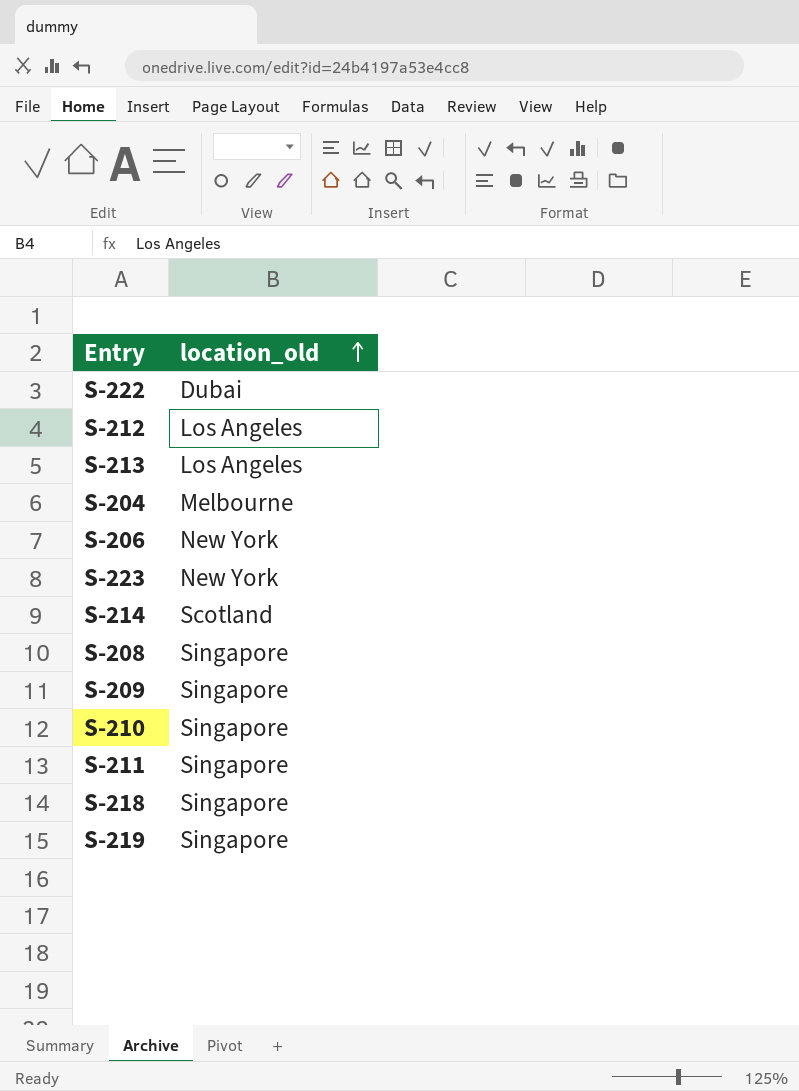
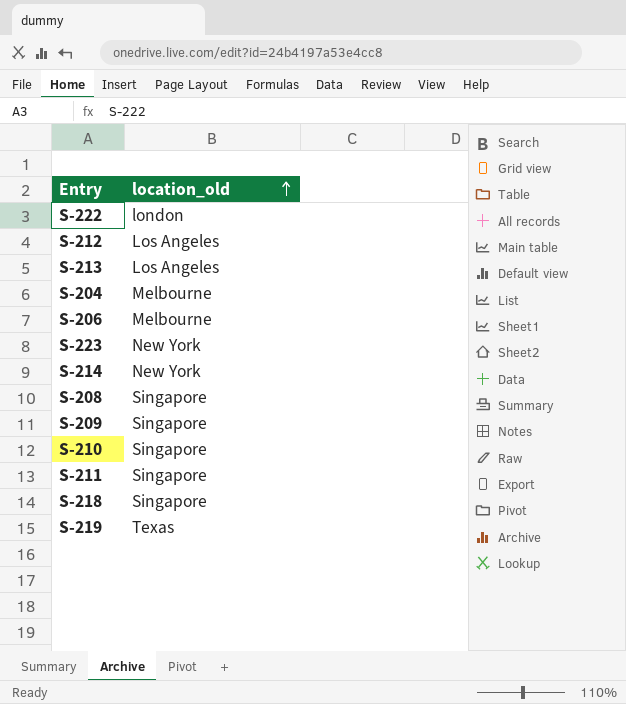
S-222 | location_old: Dubai -> london
S-206 | location_old: New York -> Melbourne
S-214 | location_old: Scotland -> New York
S-219 | location_old: Singapore -> Texas

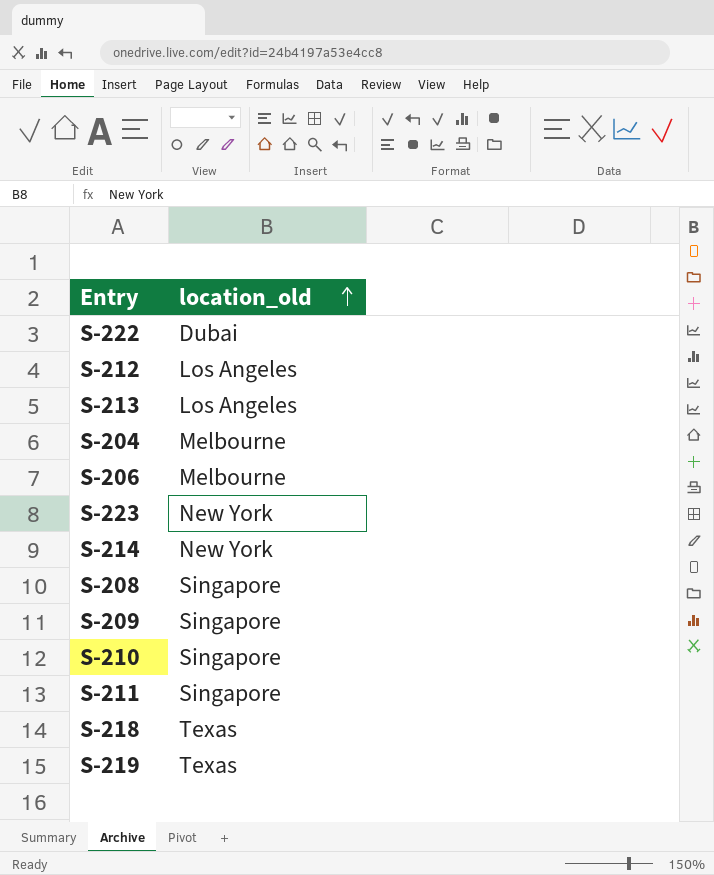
S-222 | location_old: london -> Dubai
S-218 | location_old: Singapore -> Texas

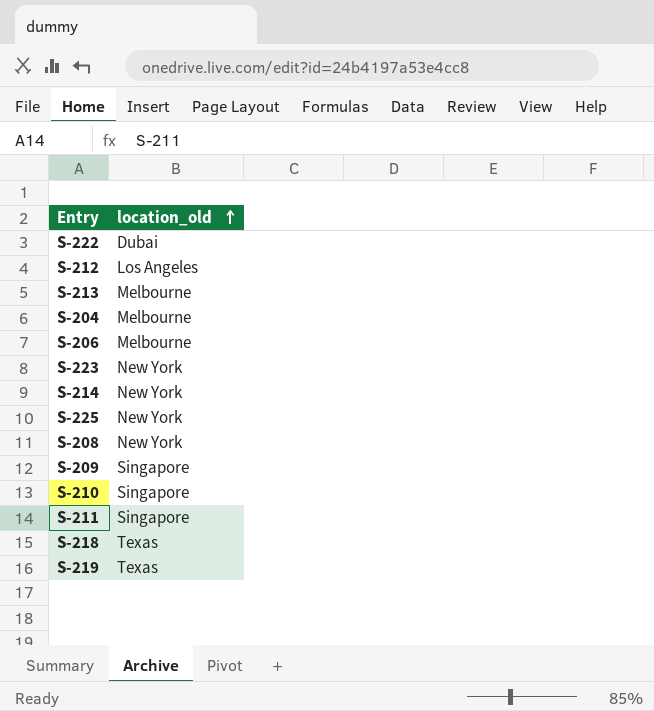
S-213 | location_old: Los Angeles -> Melbourne
row S-225: none -> New York
S-208 | location_old: Singapore -> New York

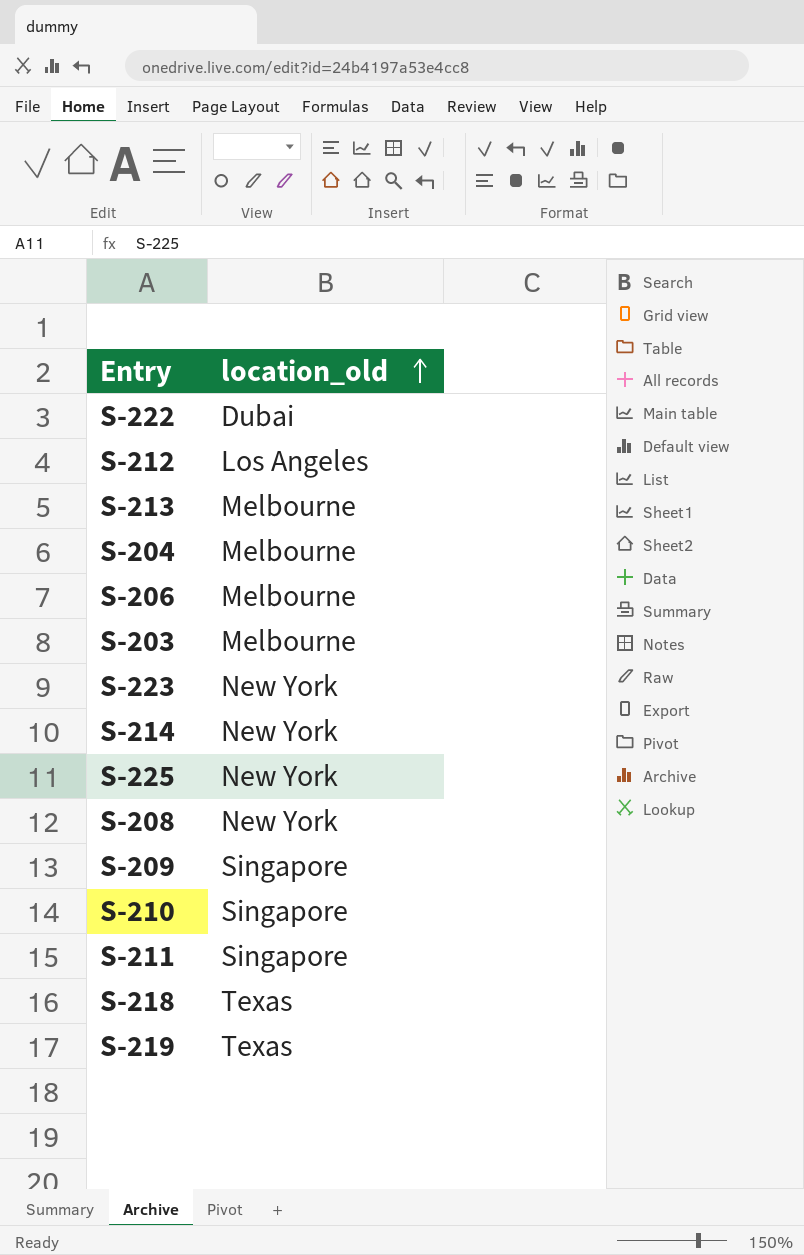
row S-203: none -> Melbourne

